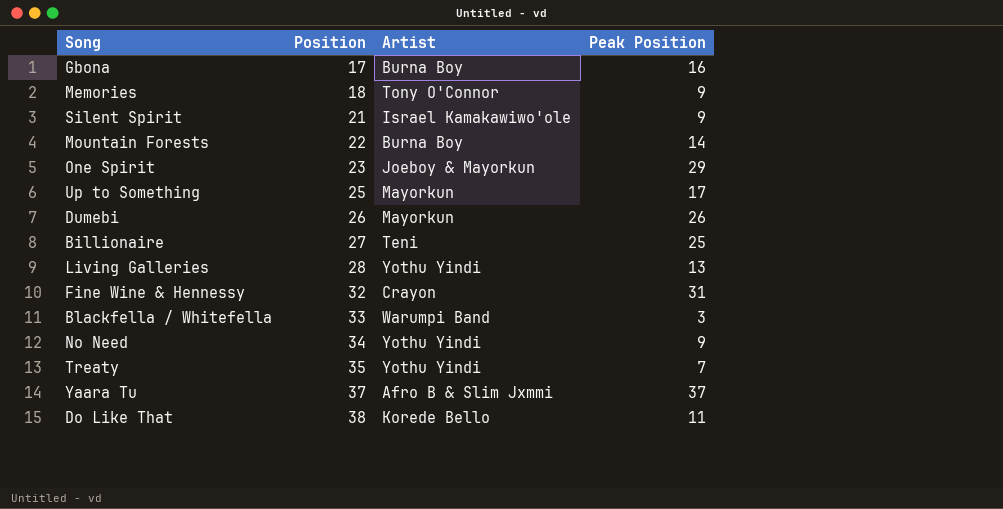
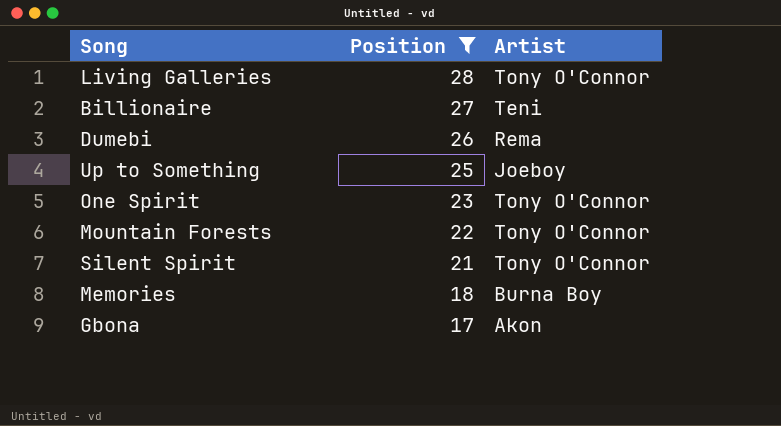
filter: none -> Position <= 28
row order: Position ascending -> Position descending
column Peak Position | position: 4 -> none
Living Galleries | Artist: Yothu Yindi -> Tony O'Connor
Dumebi | Artist: Mayorkun -> Rema
Up to Something | Artist: Mayorkun -> Joeboy
One Spirit | Artist: Joeboy & Mayorkun -> Tony O'Connor
Mountain Forests | Artist: Burna Boy -> Tony O'Connor
Silent Spirit | Artist: Israel Kamakawiwo'ole -> Tony O'Connor
Memories | Artist: Tony O'Connor -> Burna Boy
Gbona | Artist: Burna Boy -> Akon

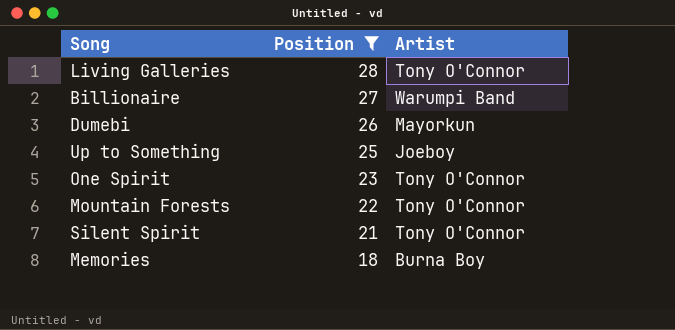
row Gbona: 17 | Akon -> none
Billionaire | Artist: Teni -> Warumpi Band
Dumebi | Artist: Rema -> Mayorkun

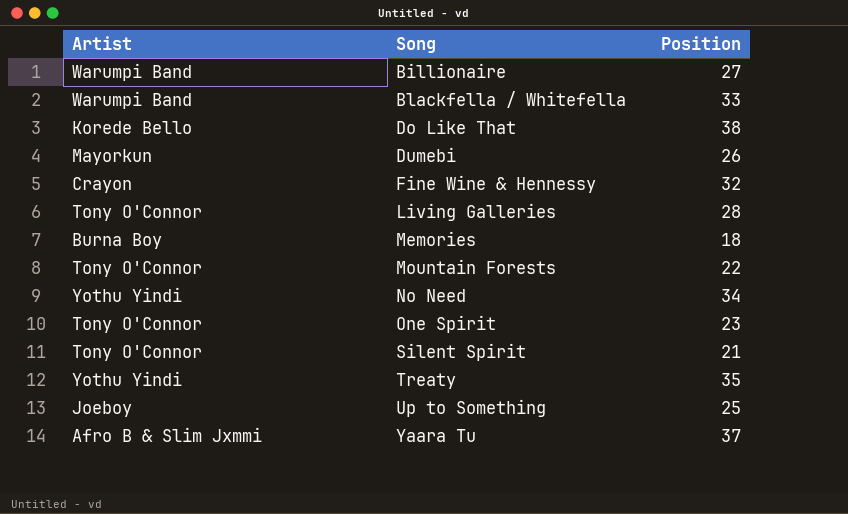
filter: Position <= 28 -> none
row order: Position descending -> Song ascending
column Artist | position: 3 -> 1

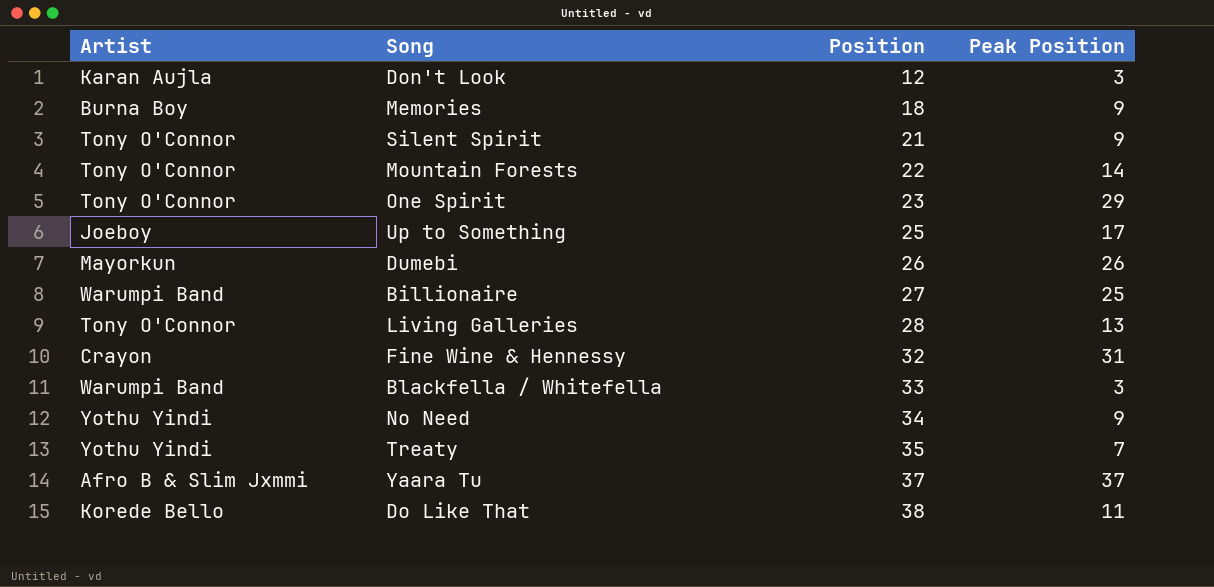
row order: Song ascending -> Position ascending
column Peak Position | position: none -> 4
row Don't Look: none -> Karan Aujla | 12 | 3

